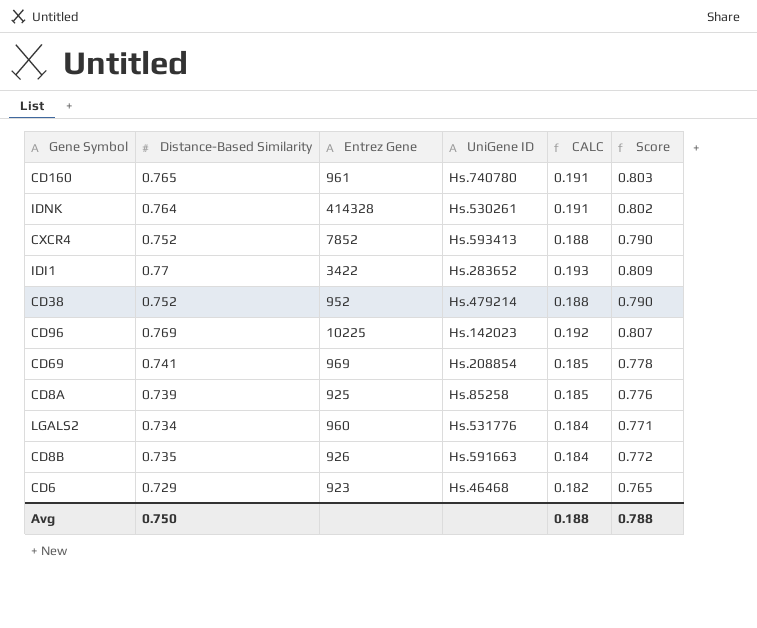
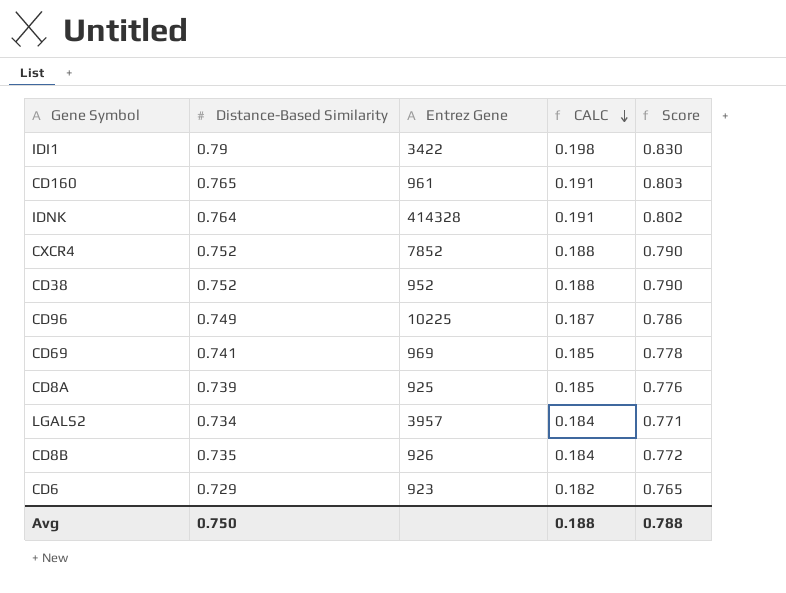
row order: none -> CALC descending
column UniGene ID | position: 4 -> none
IDI1 | Distance-Based Similarity: 0.77 -> 0.79
IDI1 | CALC: 0.193 -> 0.198
IDI1 | Score: 0.809 -> 0.830
CD96 | Distance-Based Similarity: 0.769 -> 0.749
CD96 | CALC: 0.192 -> 0.187
CD96 | Score: 0.807 -> 0.786
LGALS2 | Entrez Gene: 960 -> 3957

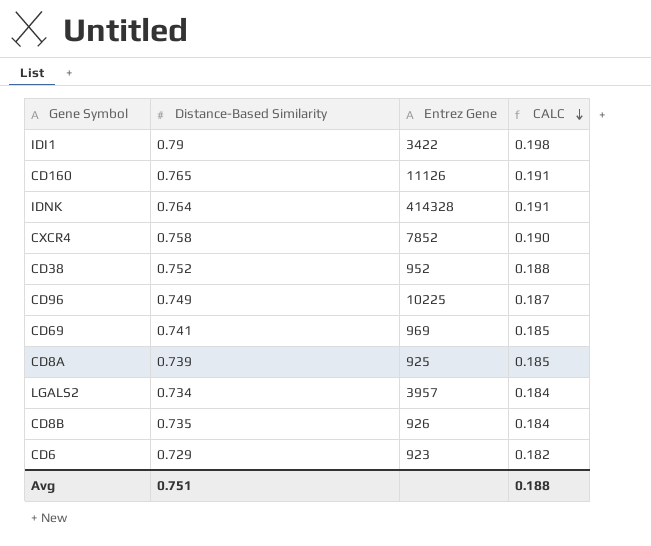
column Score | formula: [Distance-Based Similarity] * 1.05 -> none
CD160 | Entrez Gene: 961 -> 11126
CXCR4 | Distance-Based Similarity: 0.752 -> 0.758
CXCR4 | CALC: 0.188 -> 0.190
Avg | Distance-Based Similarity: 0.750 -> 0.751

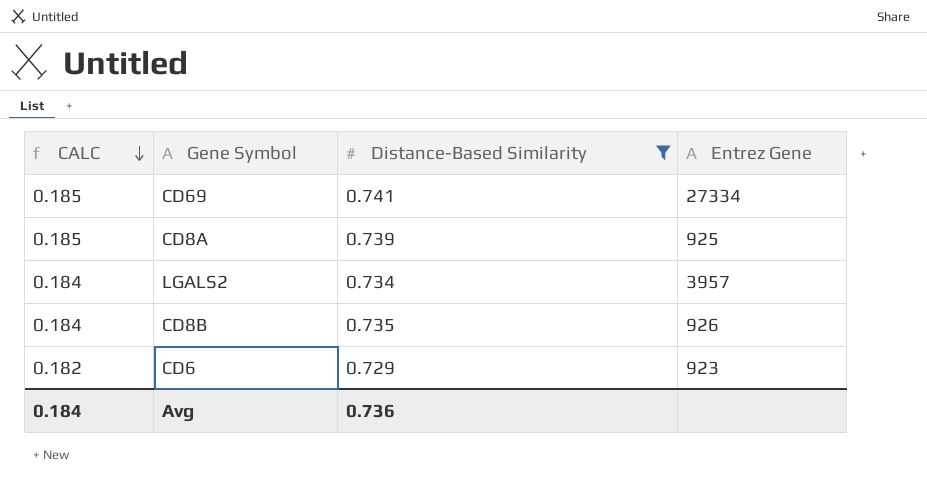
filter: none -> Distance-Based Similarity <= 0.741
column CALC | position: 4 -> 1
CD69 | Entrez Gene: 969 -> 27334
Avg | CALC: 0.188 -> 0.184
Avg | Distance-Based Similarity: 0.751 -> 0.736

